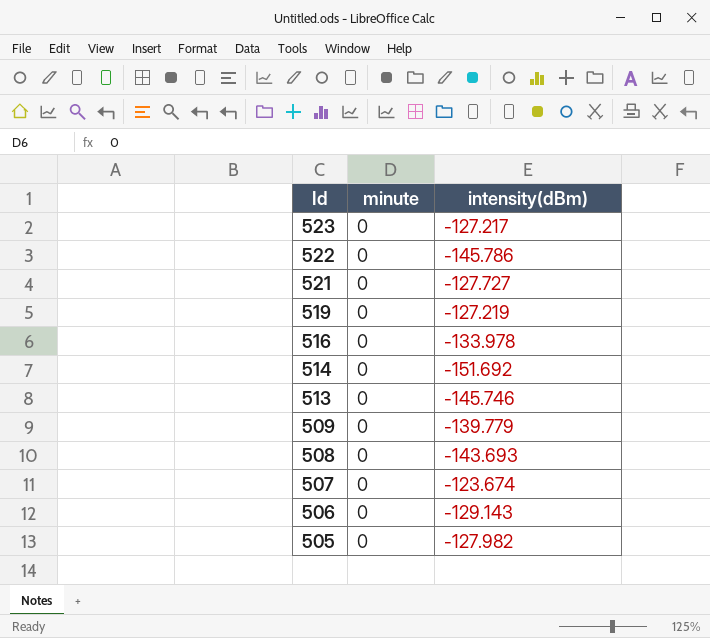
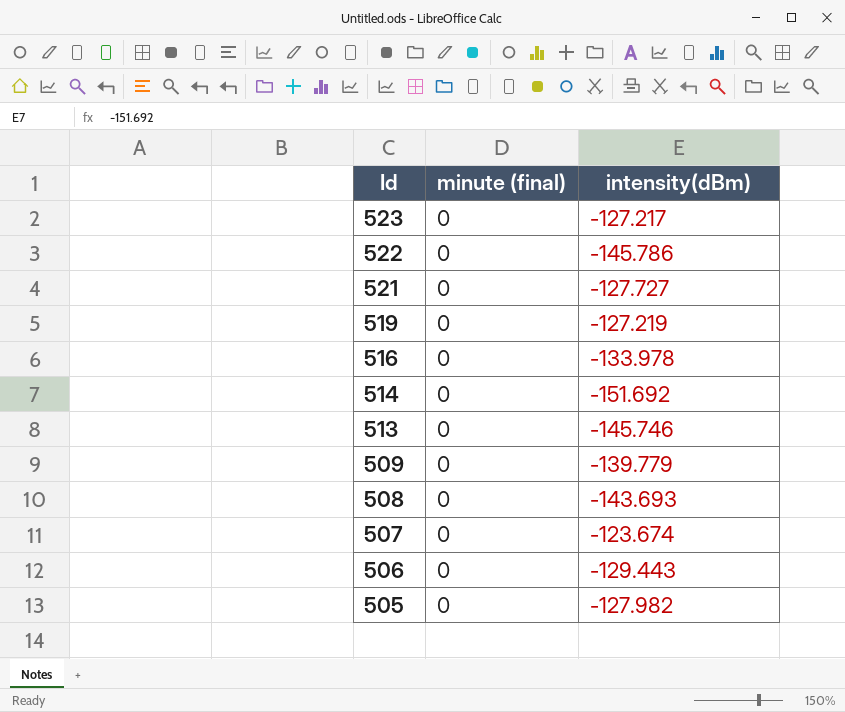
column name: minute -> minute (final)
506 | intensity(dBm): -129.143 -> -129.443

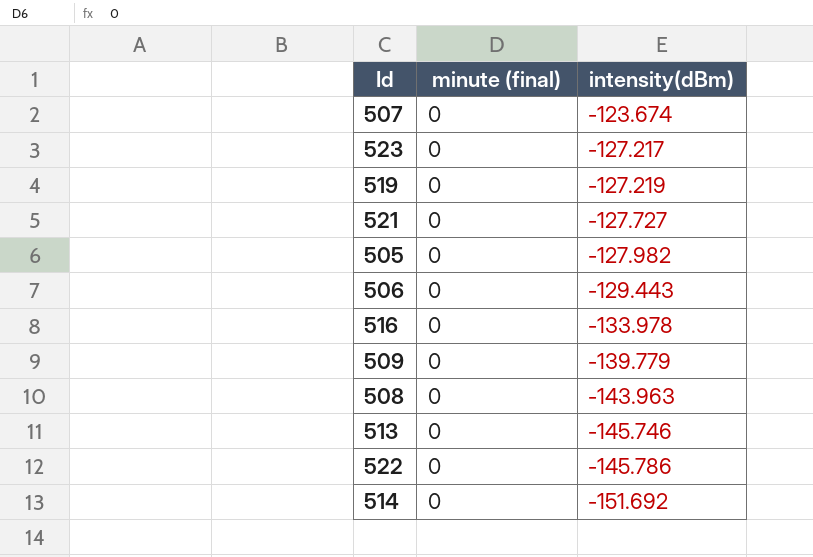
row order: Id descending -> intensity(dBm) descending
508 | intensity(dBm): -143.693 -> -143.963

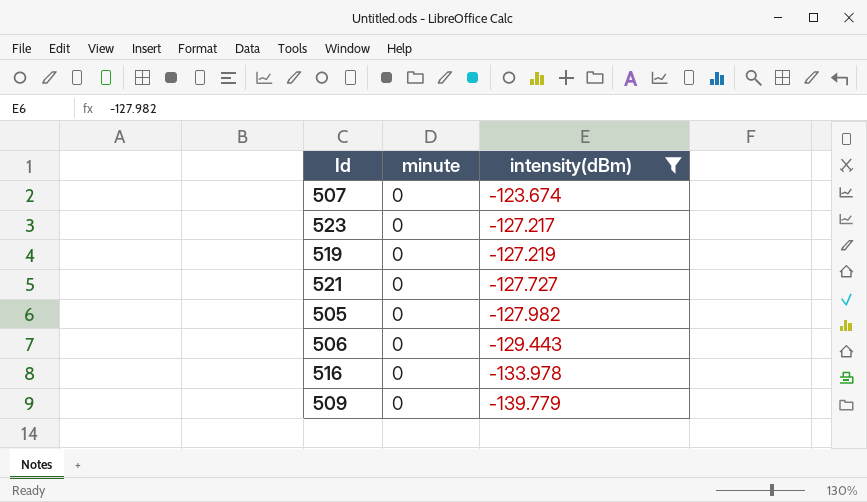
filter: none -> intensity(dBm) >= -139.779
column name: minute (final) -> minute

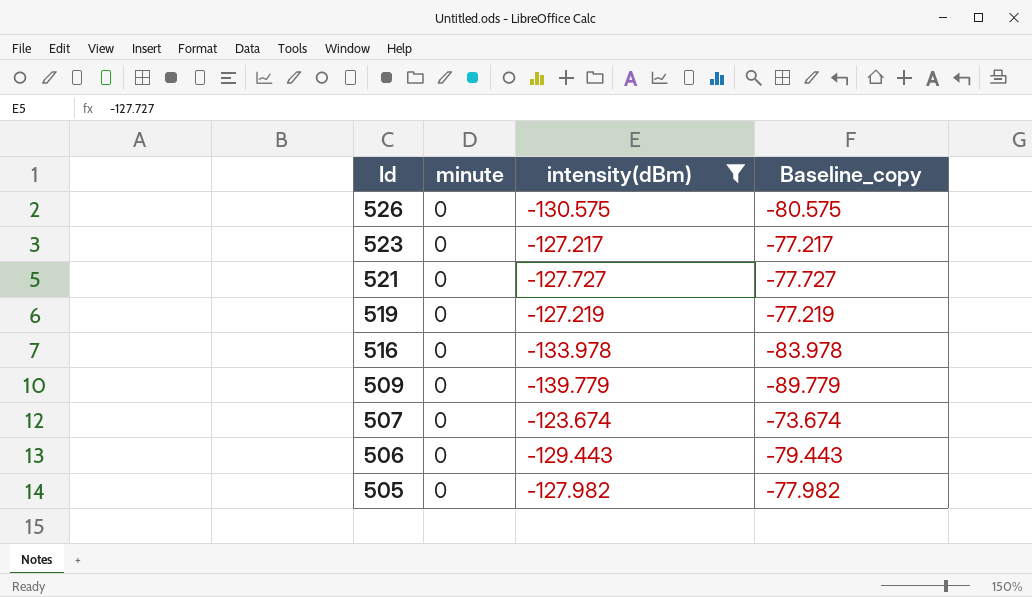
row order: intensity(dBm) descending -> Id descending
column Baseline_copy | formula: none -> [intensity(dBm)] + 50
row 526: none -> 0 | -130.575 | -80.575

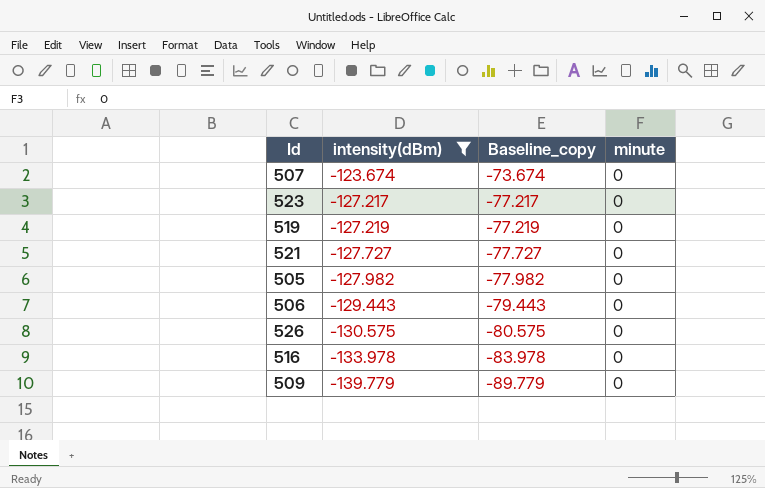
row order: Id descending -> intensity(dBm) descending
column minute | position: 2 -> 4

